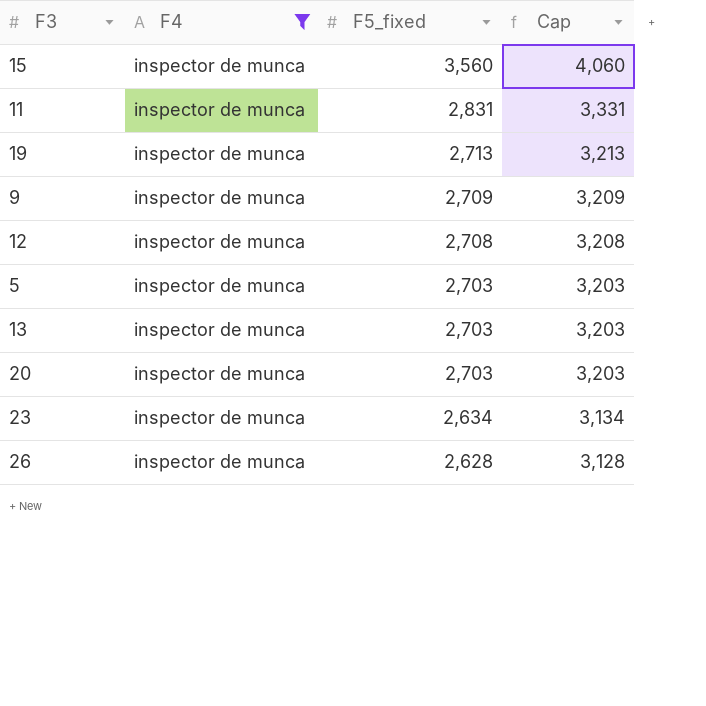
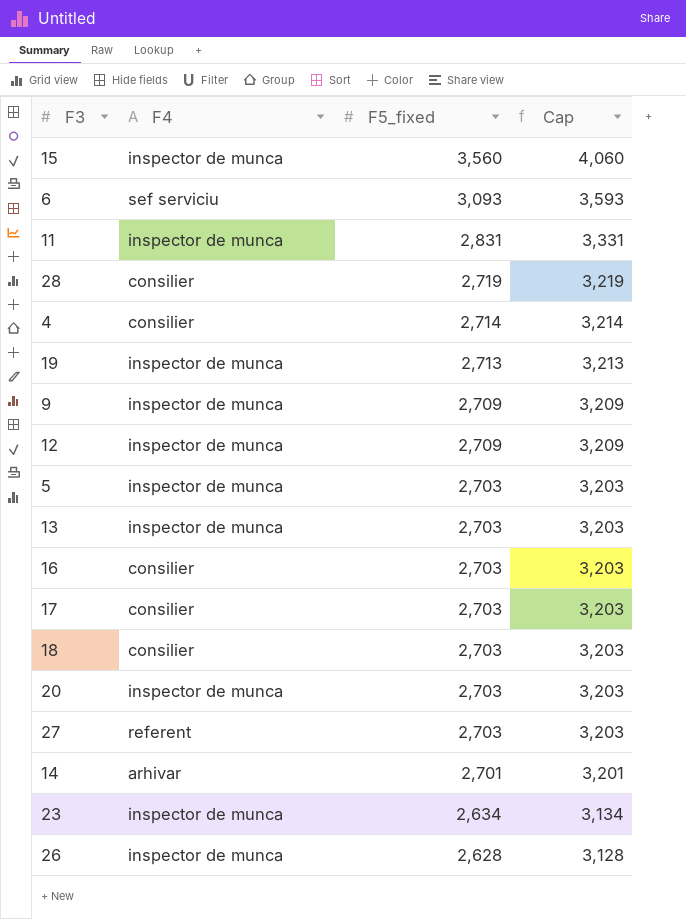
filter: F4 = inspector de munca -> none
12 | F5_fixed: 2,708 -> 2,709
12 | Cap: 3,208 -> 3,209

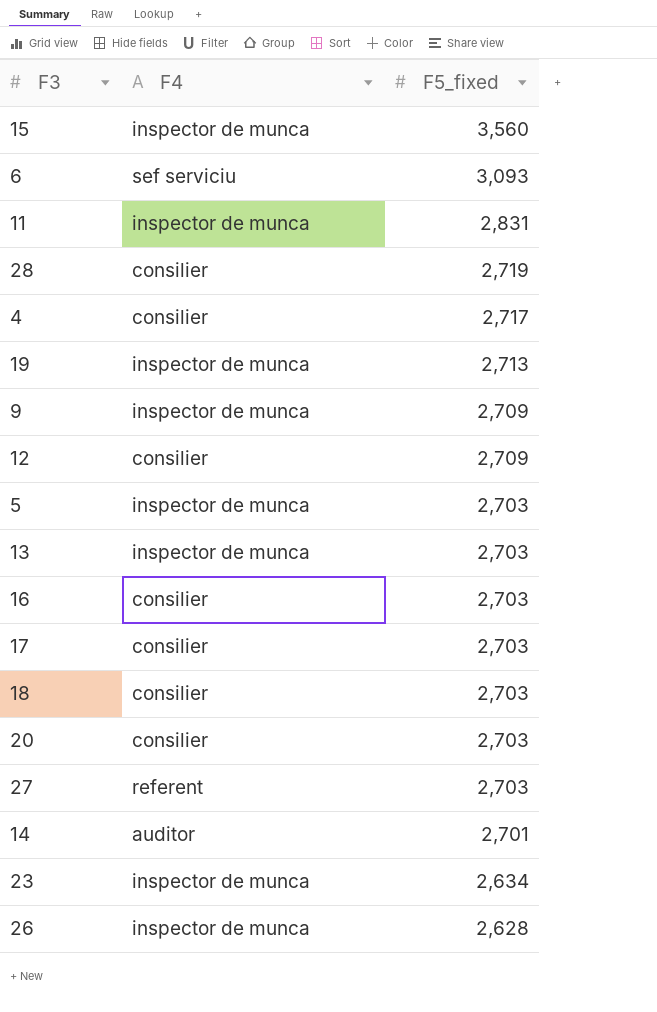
column Cap | formula: [F5_fixed] + 500 -> none
4 | F5_fixed: 2,714 -> 2,717
12 | F4: inspector de munca -> consilier
20 | F4: inspector de munca -> consilier
14 | F4: arhivar -> auditor

